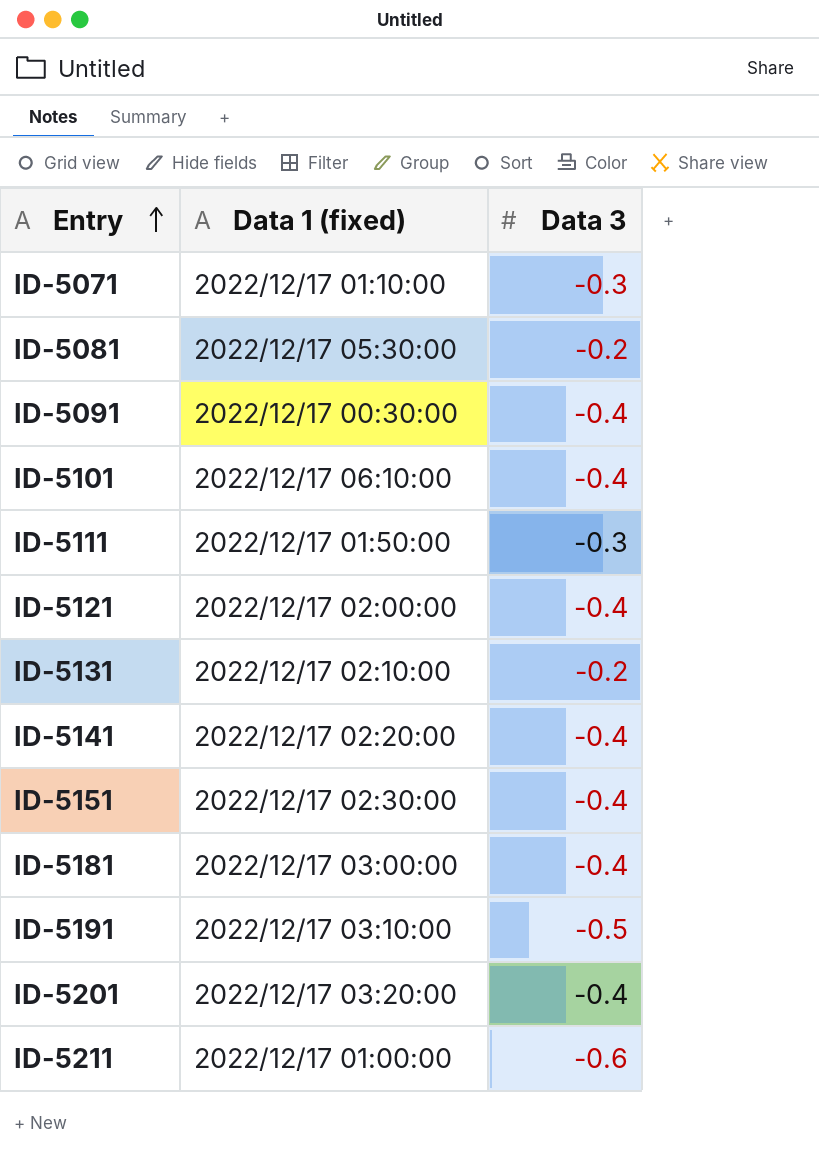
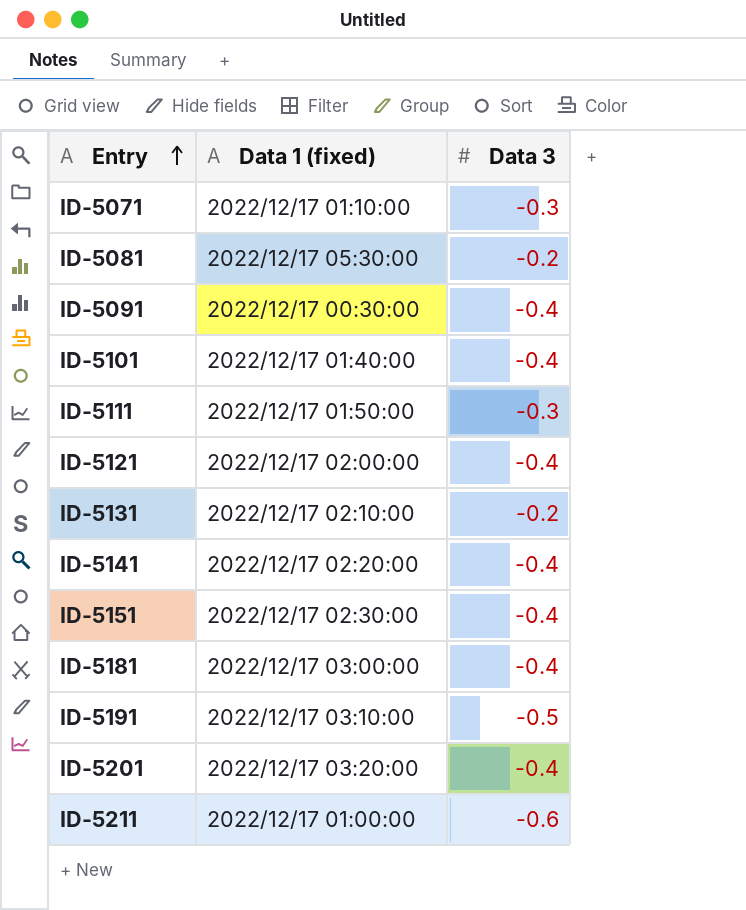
ID-5101 | Data 1 (fixed): 2022/12/17 06:10:00 -> 2022/12/17 01:40:00

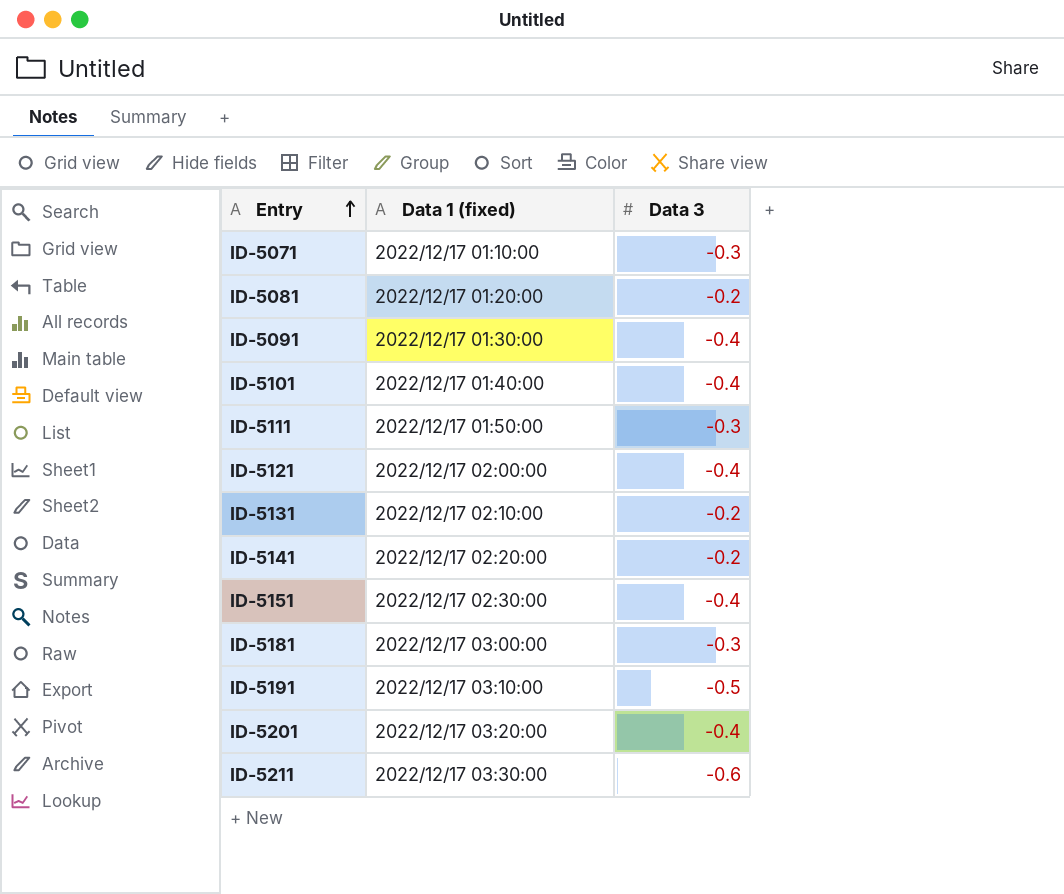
ID-5081 | Data 1 (fixed): 2022/12/17 05:30:00 -> 2022/12/17 01:20:00
ID-5091 | Data 1 (fixed): 2022/12/17 00:30:00 -> 2022/12/17 01:30:00
ID-5141 | Data 3: -0.4 -> -0.2
ID-5181 | Data 3: -0.4 -> -0.3
ID-5211 | Data 1 (fixed): 2022/12/17 01:00:00 -> 2022/12/17 03:30:00

